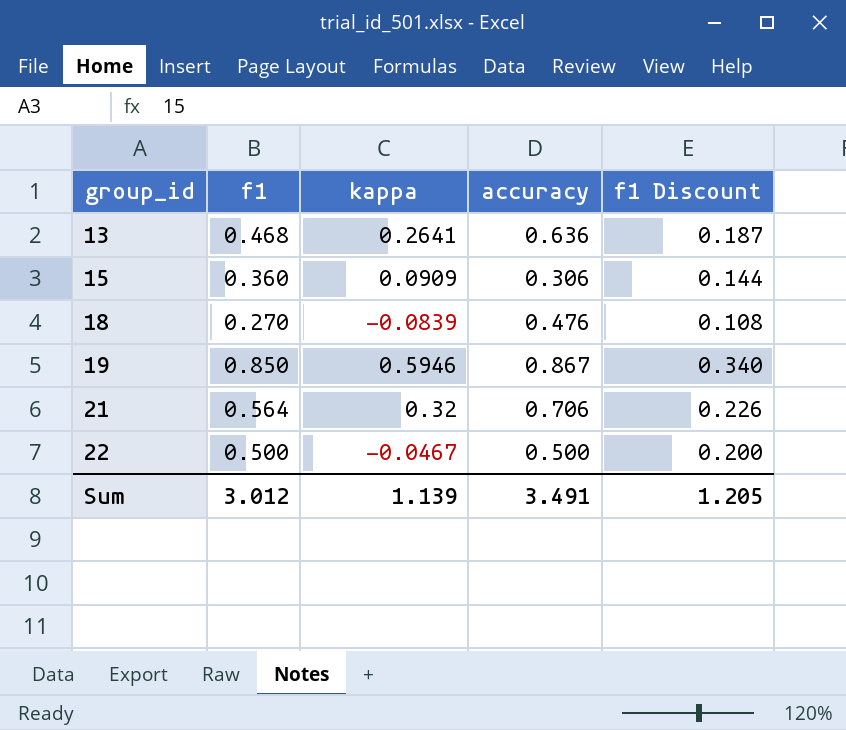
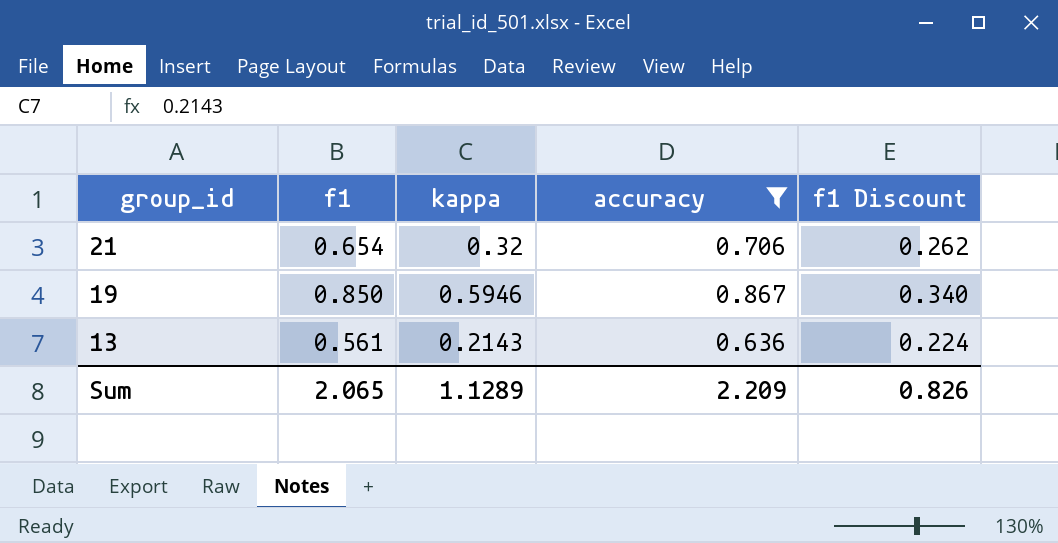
filter: none -> accuracy >= 0.636
row order: group_id ascending -> group_id descending
21 | f1: 0.564 -> 0.654
21 | f1 Discount: 0.226 -> 0.262
13 | f1: 0.468 -> 0.561
13 | kappa: 0.2641 -> 0.2143
13 | f1 Discount: 0.187 -> 0.224
Sum | f1: 3.012 -> 2.065
Sum | kappa: 1.139 -> 1.1289
Sum | accuracy: 3.491 -> 2.209
Sum | f1 Discount: 1.205 -> 0.826

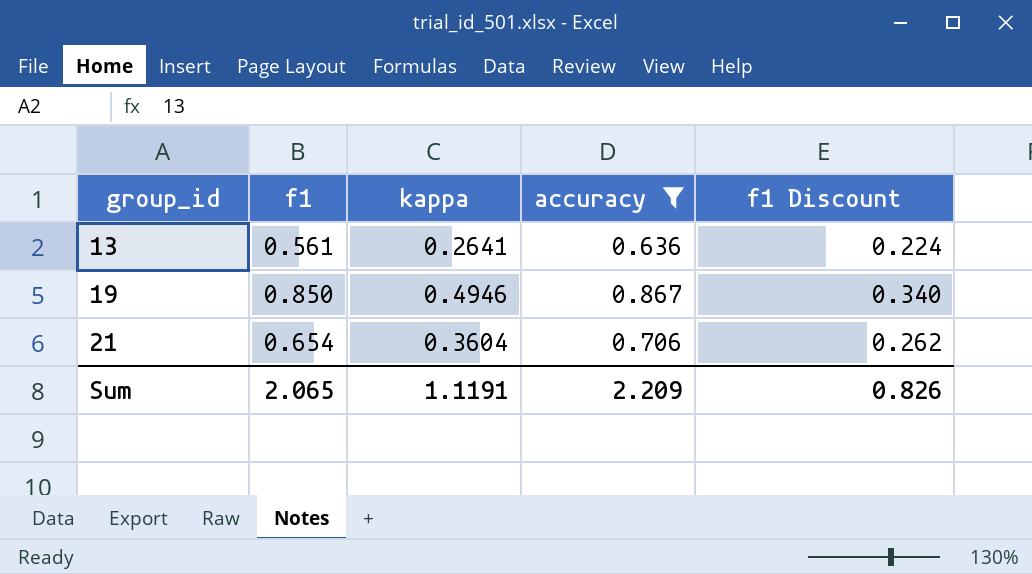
row order: group_id descending -> group_id ascending
13 | kappa: 0.2143 -> 0.2641
19 | kappa: 0.5946 -> 0.4946
21 | kappa: 0.32 -> 0.3604
Sum | kappa: 1.1289 -> 1.1191

